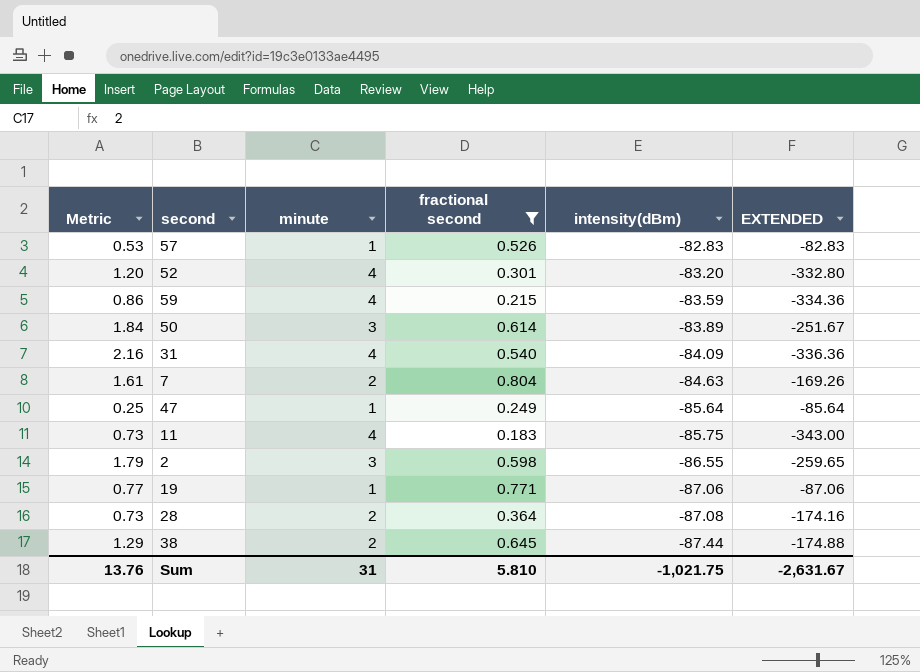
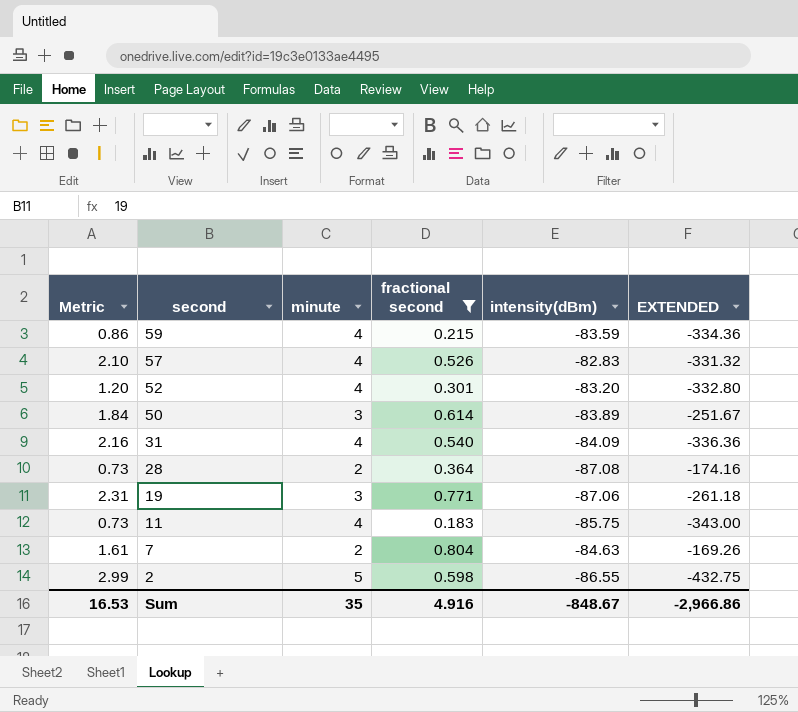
row order: intensity(dBm) descending -> second descending
row 47: 0.25 | 1 | 0.249 | -85.64 | -85.64 -> none
row 38: 1.29 | 2 | 0.645 | -87.44 | -174.88 -> none
57 | Metric: 0.53 -> 2.10
57 | minute: 1 -> 4
57 | EXTENDED: -82.83 -> -331.32
19 | Metric: 0.77 -> 2.31
19 | minute: 1 -> 3
19 | EXTENDED: -87.06 -> -261.18
2 | Metric: 1.79 -> 2.99
2 | minute: 3 -> 5
2 | EXTENDED: -259.65 -> -432.75
Sum | Metric: 13.76 -> 16.53
Sum | minute: 31 -> 35
Sum | fractional second: 5.810 -> 4.916
Sum | intensity(dBm): -1,021.75 -> -848.67
Sum | EXTENDED: -2,631.67 -> -2,966.86

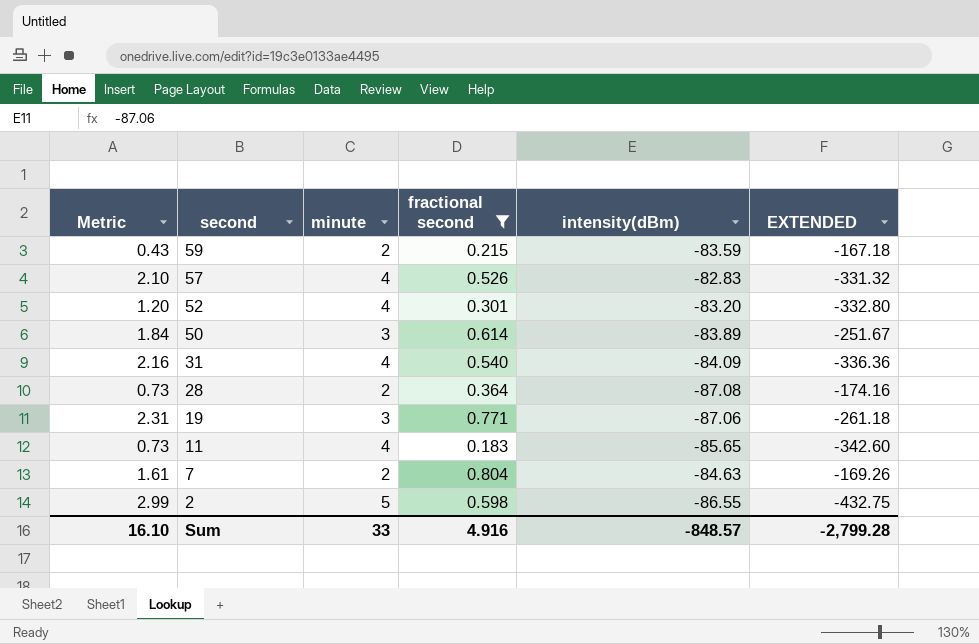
59 | Metric: 0.86 -> 0.43
59 | minute: 4 -> 2
59 | EXTENDED: -334.36 -> -167.18
11 | intensity(dBm): -85.75 -> -85.65
11 | EXTENDED: -343.00 -> -342.60
Sum | Metric: 16.53 -> 16.10
Sum | minute: 35 -> 33
Sum | intensity(dBm): -848.67 -> -848.57
Sum | EXTENDED: -2,966.86 -> -2,799.28

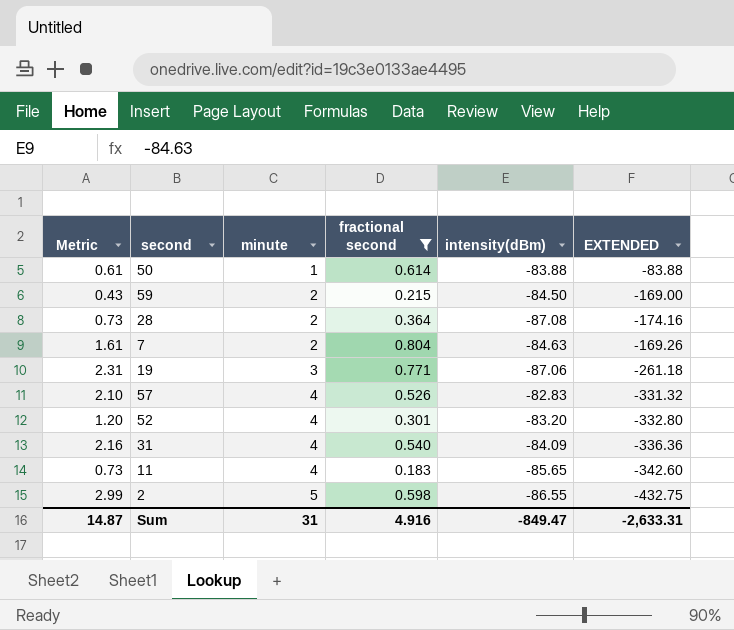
row order: second descending -> minute ascending
50 | Metric: 1.84 -> 0.61
50 | minute: 3 -> 1
50 | intensity(dBm): -83.89 -> -83.88
50 | EXTENDED: -251.67 -> -83.88
59 | intensity(dBm): -83.59 -> -84.50
59 | EXTENDED: -167.18 -> -169.00
Sum | Metric: 16.10 -> 14.87
Sum | minute: 33 -> 31
Sum | intensity(dBm): -848.57 -> -849.47
Sum | EXTENDED: -2,799.28 -> -2,633.31

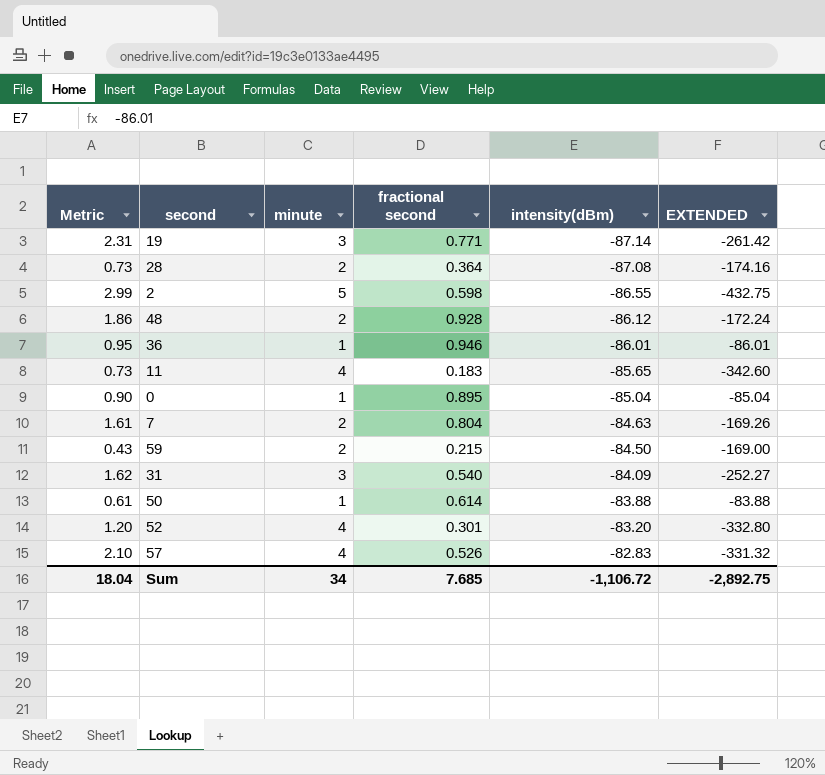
filter: fractional second <= 0.804 -> none
row order: minute ascending -> intensity(dBm) ascending
19 | intensity(dBm): -87.06 -> -87.14
19 | EXTENDED: -261.18 -> -261.42
31 | Metric: 2.16 -> 1.62
31 | minute: 4 -> 3
31 | EXTENDED: -336.36 -> -252.27
Sum | Metric: 14.87 -> 18.04
Sum | minute: 31 -> 34
Sum | fractional second: 4.916 -> 7.685
Sum | intensity(dBm): -849.47 -> -1,106.72
Sum | EXTENDED: -2,633.31 -> -2,892.75

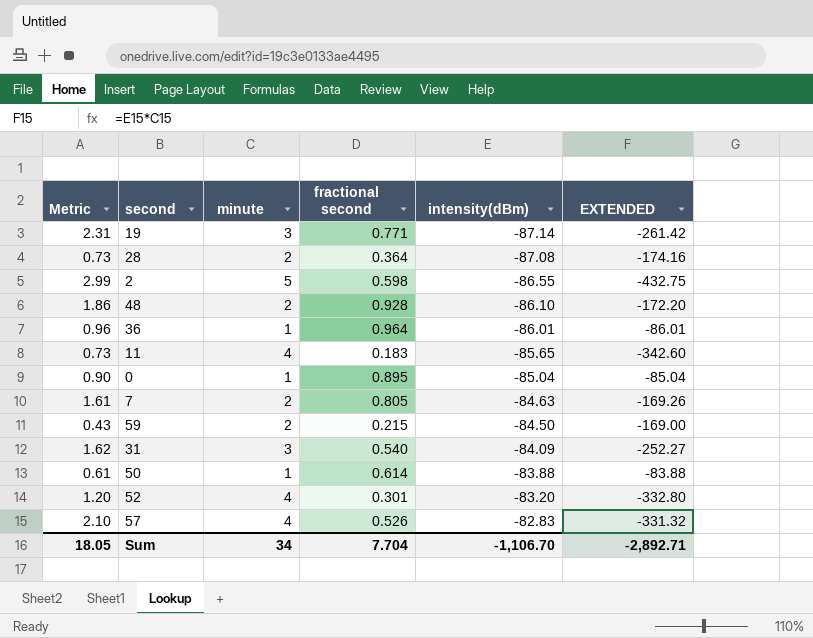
48 | intensity(dBm): -86.12 -> -86.10
48 | EXTENDED: -172.24 -> -172.20
36 | Metric: 0.95 -> 0.96
36 | fractional second: 0.946 -> 0.964
7 | fractional second: 0.804 -> 0.805
Sum | Metric: 18.04 -> 18.05
Sum | fractional second: 7.685 -> 7.704
Sum | intensity(dBm): -1,106.72 -> -1,106.70
Sum | EXTENDED: -2,892.75 -> -2,892.71

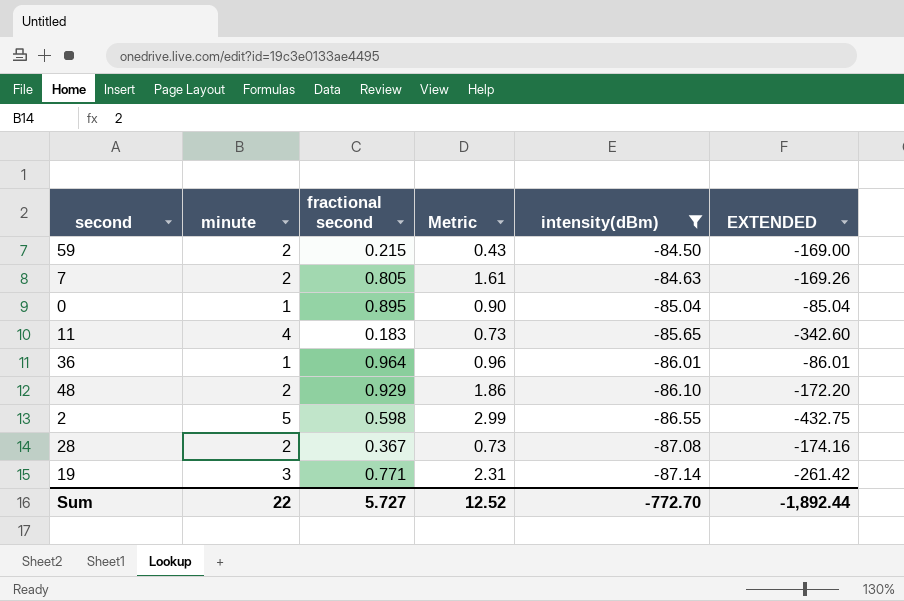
filter: none -> intensity(dBm) <= -84.50
row order: intensity(dBm) ascending -> intensity(dBm) descending
column Metric | position: 1 -> 4
48 | fractional second: 0.928 -> 0.929
28 | fractional second: 0.364 -> 0.367
Sum | minute: 34 -> 22
Sum | fractional second: 7.704 -> 5.727
Sum | Metric: 18.05 -> 12.52
Sum | intensity(dBm): -1,106.70 -> -772.70
Sum | EXTENDED: -2,892.71 -> -1,892.44

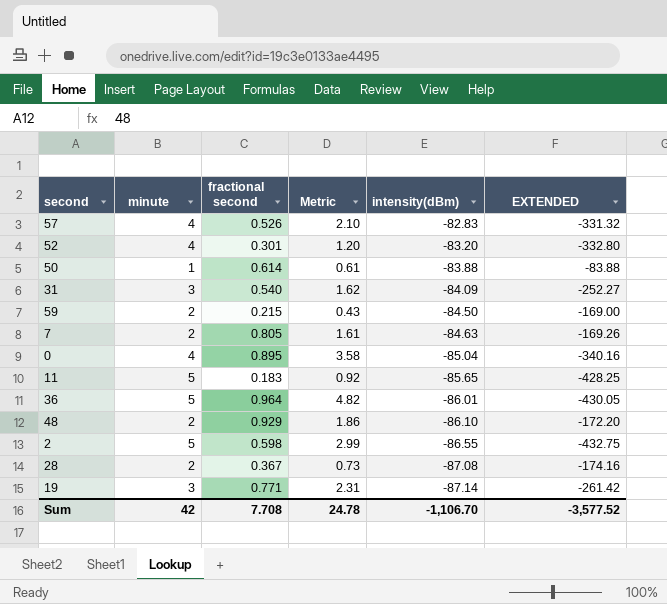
filter: intensity(dBm) <= -84.50 -> none
0 | minute: 1 -> 4
0 | Metric: 0.90 -> 3.58
0 | EXTENDED: -85.04 -> -340.16
11 | minute: 4 -> 5
11 | Metric: 0.73 -> 0.92
11 | EXTENDED: -342.60 -> -428.25
36 | minute: 1 -> 5
36 | Metric: 0.96 -> 4.82
36 | EXTENDED: -86.01 -> -430.05
Sum | minute: 22 -> 42
Sum | fractional second: 5.727 -> 7.708
Sum | Metric: 12.52 -> 24.78
Sum | intensity(dBm): -772.70 -> -1,106.70
Sum | EXTENDED: -1,892.44 -> -3,577.52

